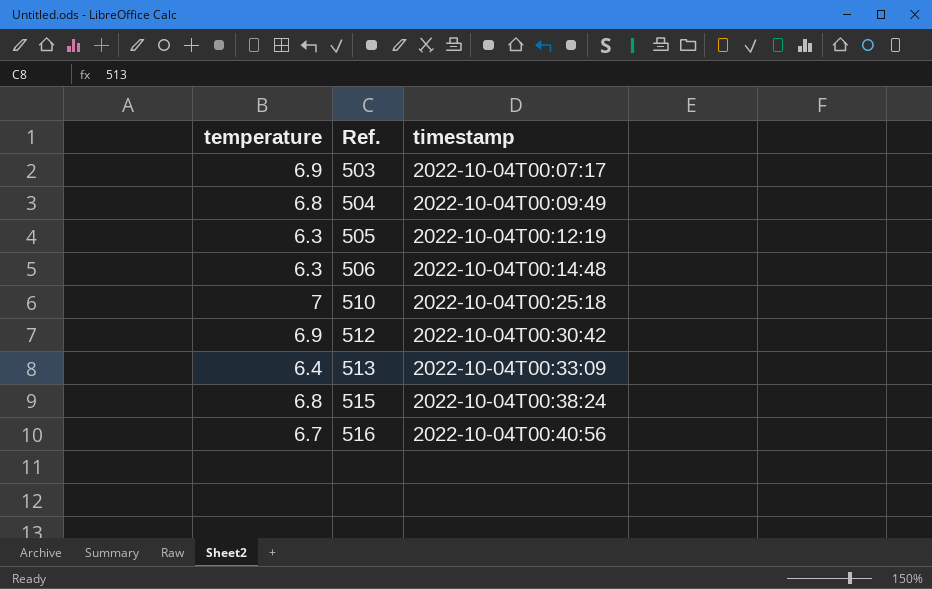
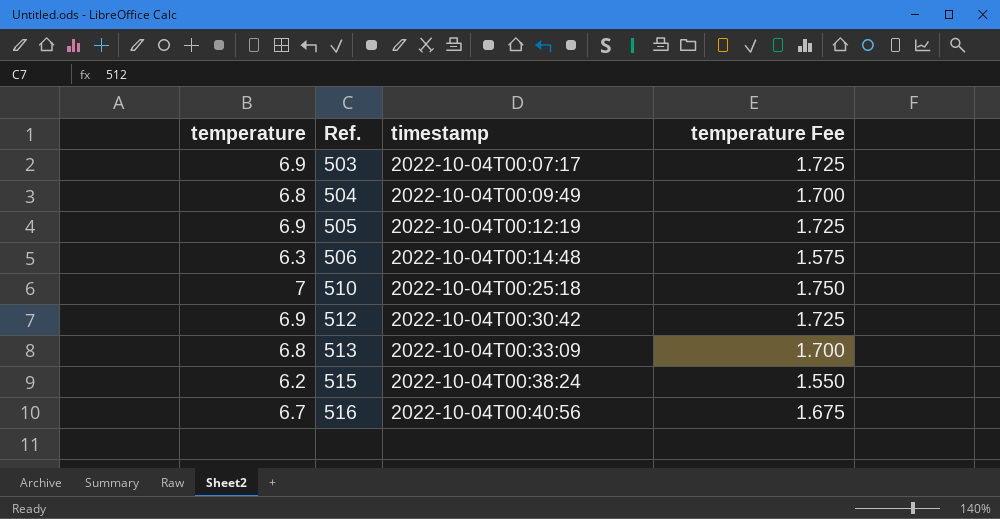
column temperature Fee | formula: none -> [temperature] * 0.25
505 | temperature: 6.3 -> 6.9
513 | temperature: 6.4 -> 6.8
515 | temperature: 6.8 -> 6.2

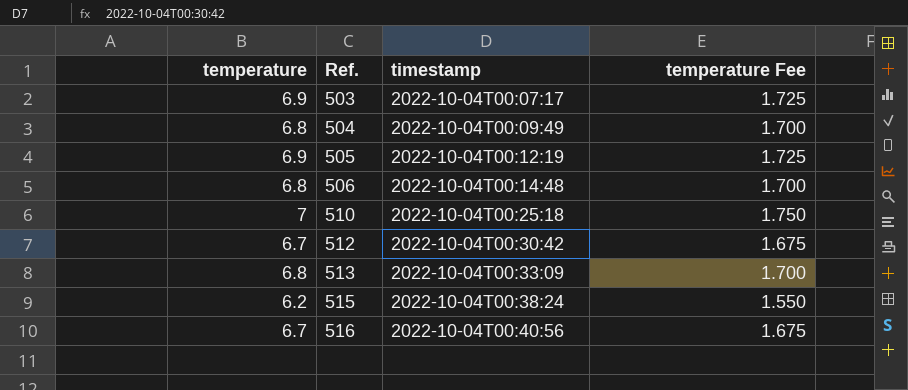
506 | temperature: 6.3 -> 6.8
506 | temperature Fee: 1.575 -> 1.700
512 | temperature: 6.9 -> 6.7
512 | temperature Fee: 1.725 -> 1.675

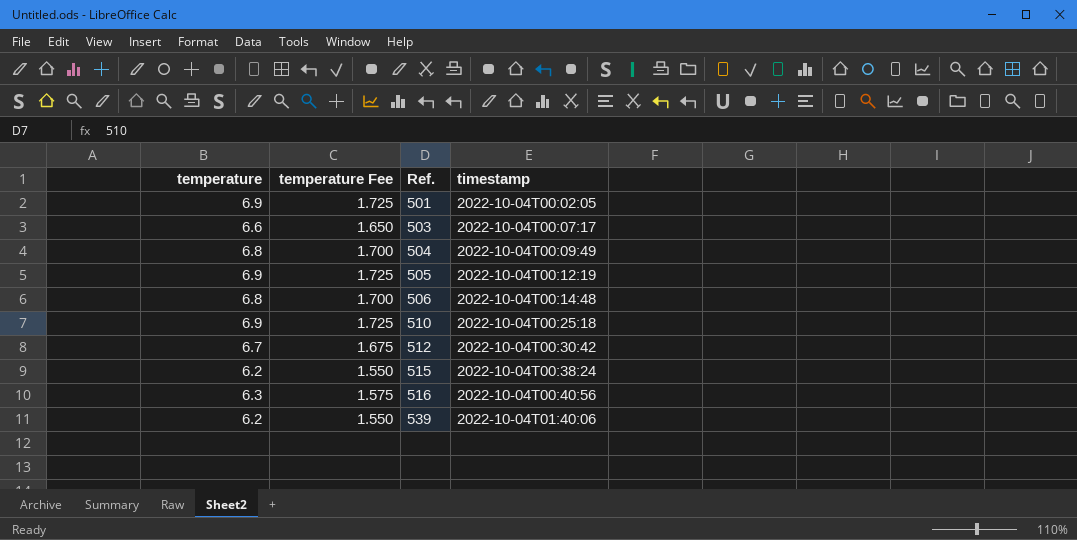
column temperature Fee | position: 4 -> 2
row 513: 6.8 | 2022-10-04T00:33:09 | 1.700 -> none
row 501: none -> 6.9 | 1.725 | 2022-10-04T00:02:05
503 | temperature: 6.9 -> 6.6
503 | temperature Fee: 1.725 -> 1.650
510 | temperature: 7 -> 6.9
510 | temperature Fee: 1.750 -> 1.725
516 | temperature: 6.7 -> 6.3
516 | temperature Fee: 1.675 -> 1.575
row 539: none -> 6.2 | 1.550 | 2022-10-04T01:40:06

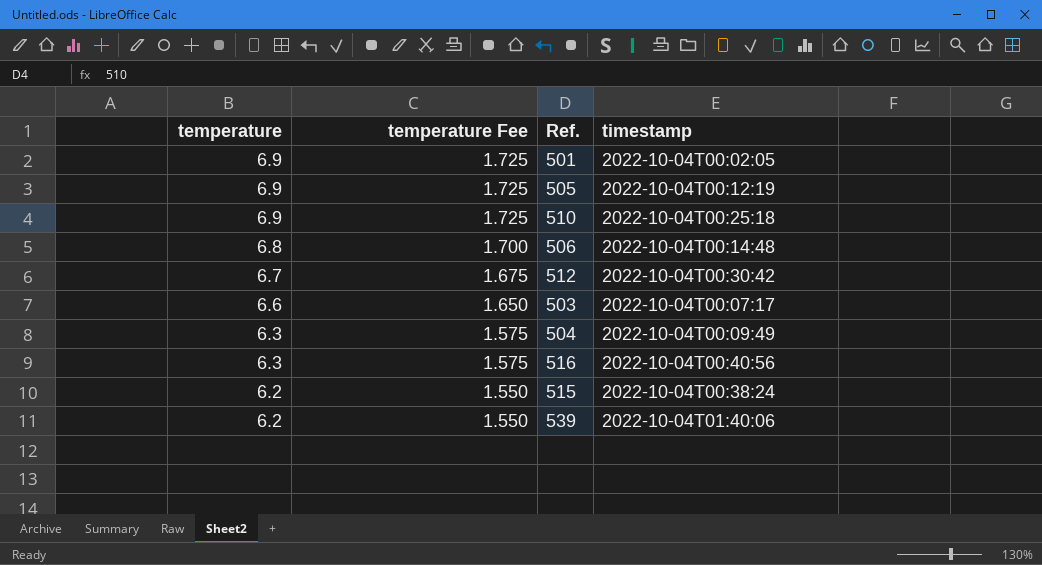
row order: Ref. ascending -> temperature descending
504 | temperature: 6.8 -> 6.3
504 | temperature Fee: 1.700 -> 1.575

